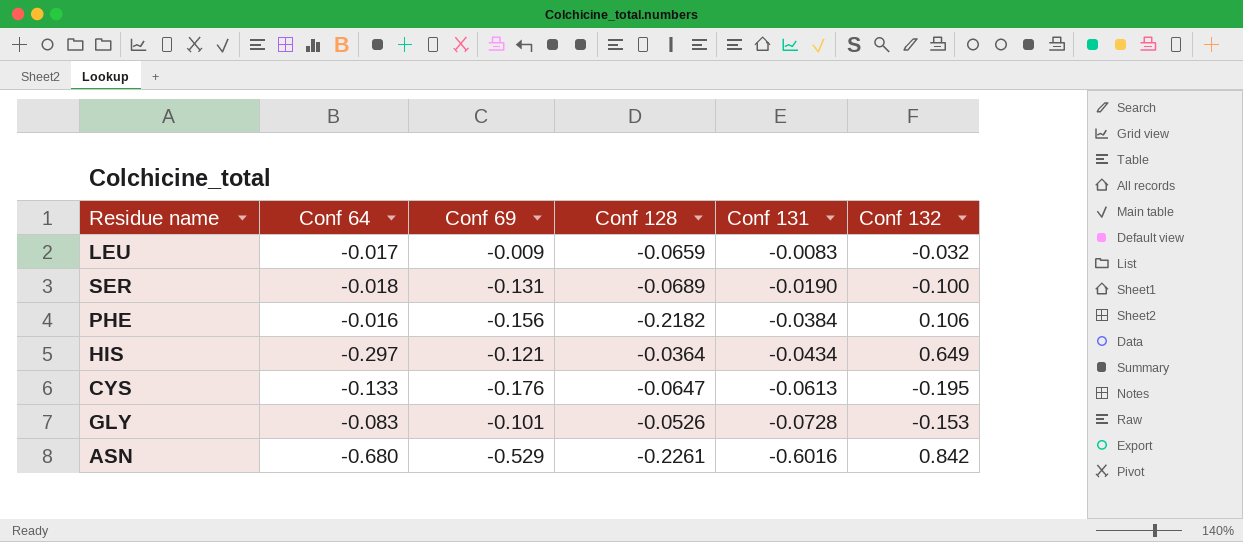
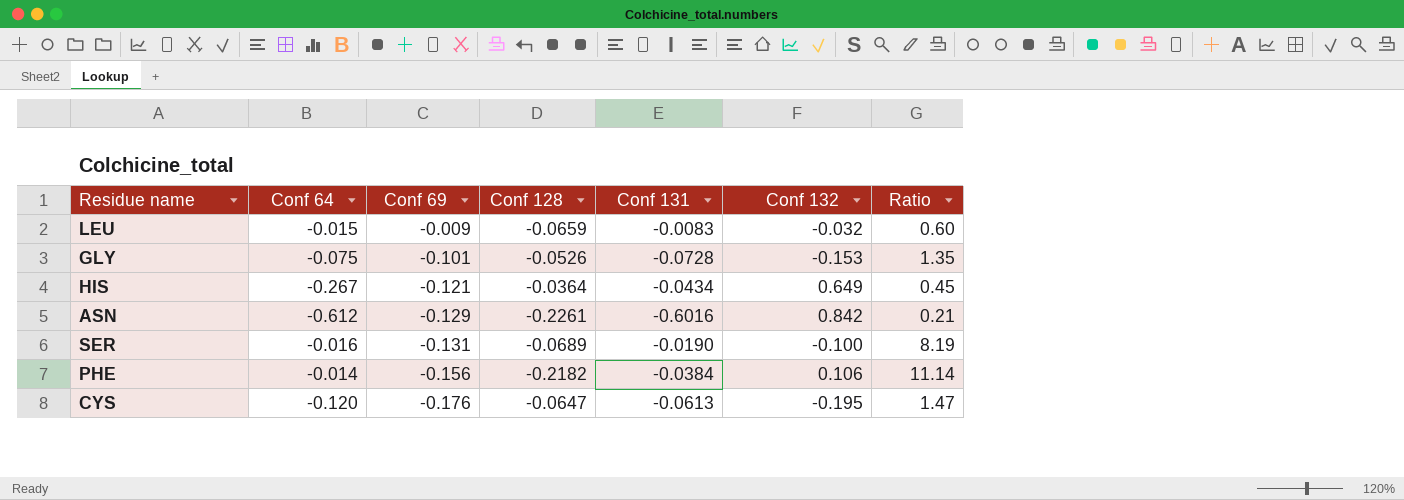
row order: Conf 131 descending -> Conf 69 descending
column Ratio | formula: none -> [Conf 69] / [Conf 64]
LEU | Conf 64: -0.017 -> -0.015
GLY | Conf 64: -0.083 -> -0.075
HIS | Conf 64: -0.297 -> -0.267
ASN | Conf 64: -0.680 -> -0.612
ASN | Conf 69: -0.529 -> -0.129
SER | Conf 64: -0.018 -> -0.016
PHE | Conf 64: -0.016 -> -0.014
CYS | Conf 64: -0.133 -> -0.120

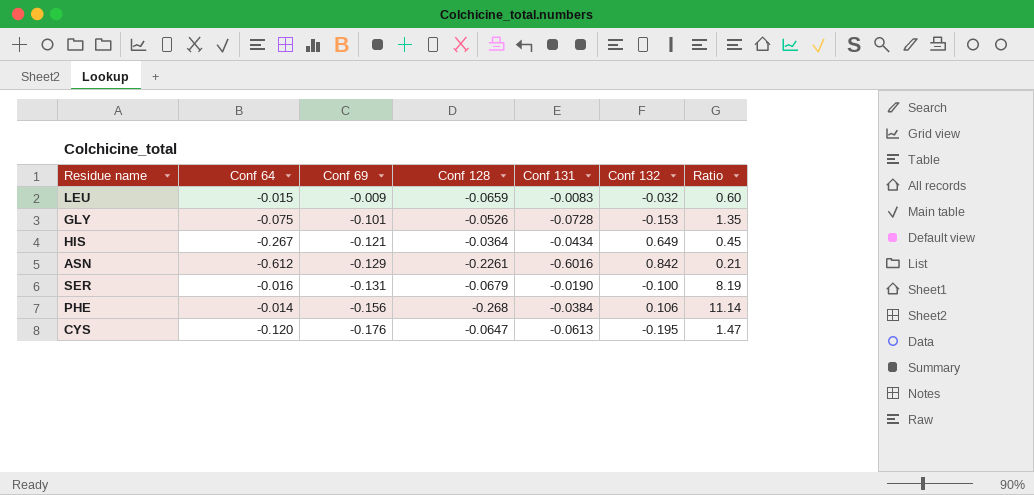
SER | Conf 128: -0.0689 -> -0.0679
PHE | Conf 128: -0.2182 -> -0.268

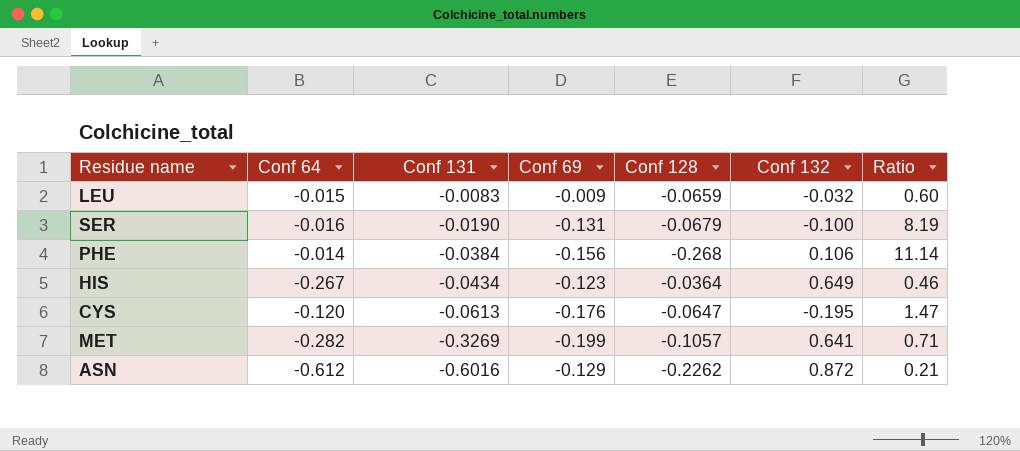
row order: Conf 69 descending -> Conf 131 descending
column Conf 131 | position: 5 -> 3
row GLY: -0.075 | -0.101 | -0.0526 | -0.0728 | -0.153 | 1.35 -> none
HIS | Conf 69: -0.121 -> -0.123
HIS | Ratio: 0.45 -> 0.46
row MET: none -> -0.282 | -0.3269 | -0.199 | -0.1057 | 0.641 | 0.71
ASN | Conf 128: -0.2261 -> -0.2262
ASN | Conf 132: 0.842 -> 0.872

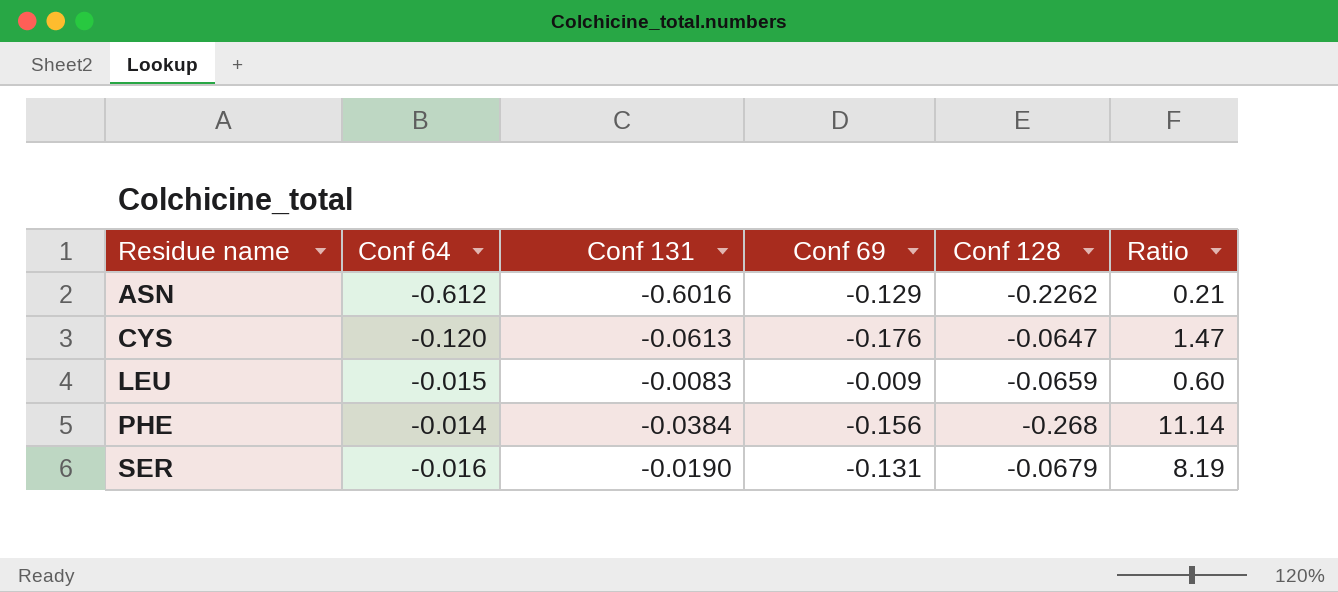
row order: Conf 131 descending -> Residue name ascending
column Conf 132 | position: 6 -> none
row HIS: -0.267 | -0.0434 | -0.123 | -0.0364 | 0.649 | 0.46 -> none
row MET: -0.282 | -0.3269 | -0.199 | -0.1057 | 0.641 | 0.71 -> none

